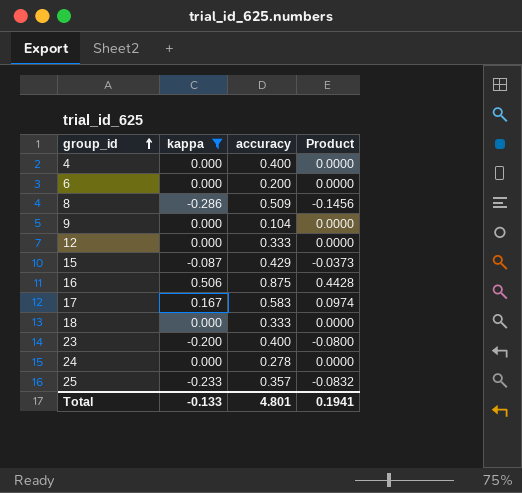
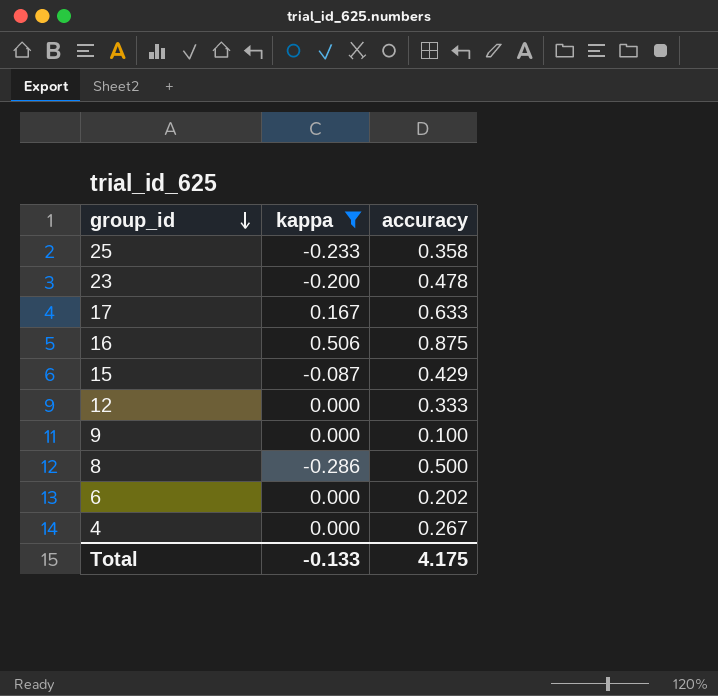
row order: group_id ascending -> group_id descending
column Product | formula: [kappa] * [accuracy] -> none
row 18: 0.000 | 0.333 | 0.0000 -> none
row 24: 0.000 | 0.278 | 0.0000 -> none
25 | accuracy: 0.357 -> 0.358
23 | accuracy: 0.400 -> 0.478
17 | accuracy: 0.583 -> 0.633
9 | accuracy: 0.104 -> 0.100
8 | accuracy: 0.509 -> 0.500
6 | accuracy: 0.200 -> 0.202
4 | accuracy: 0.400 -> 0.267
Total | accuracy: 4.801 -> 4.175

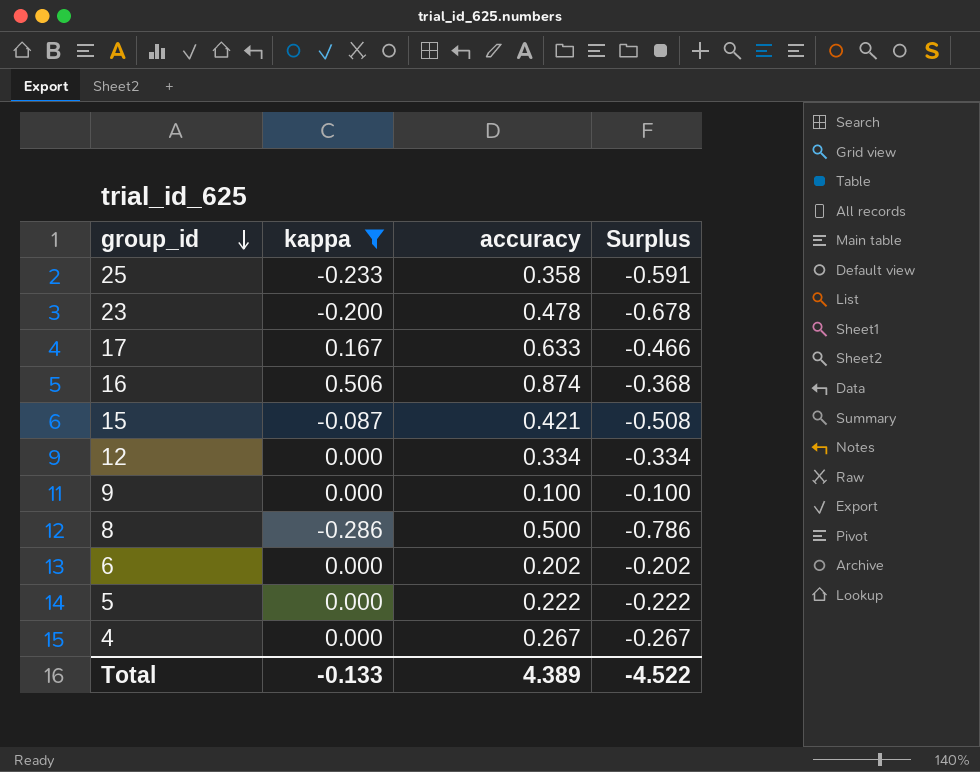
column Surplus | formula: none -> [kappa] - [accuracy]
16 | accuracy: 0.875 -> 0.874
15 | accuracy: 0.429 -> 0.421
12 | accuracy: 0.333 -> 0.334
row 5: none -> 0.000 | 0.222 | -0.222
Total | accuracy: 4.175 -> 4.389

